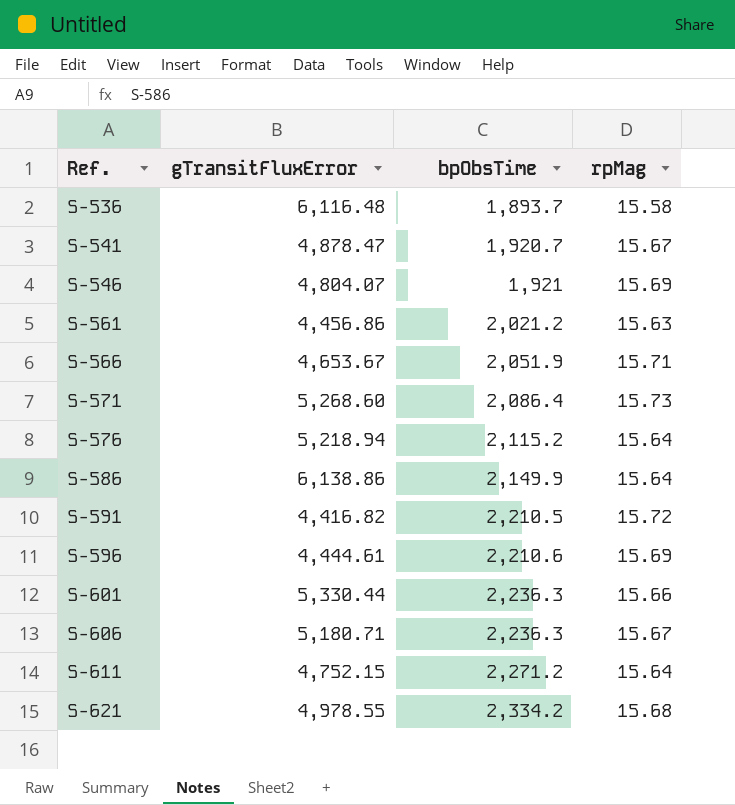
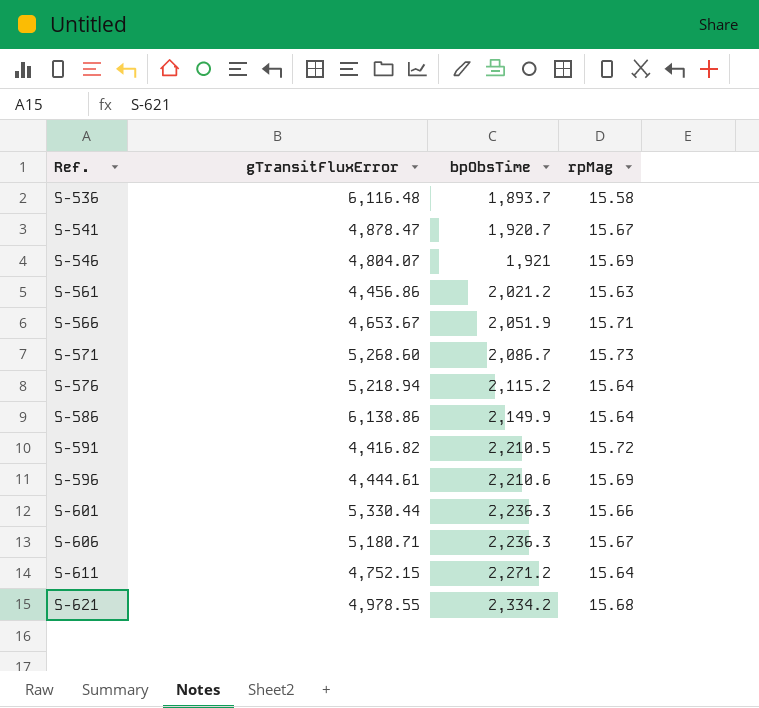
S-571 | bpObsTime: 2,086.4 -> 2,086.7

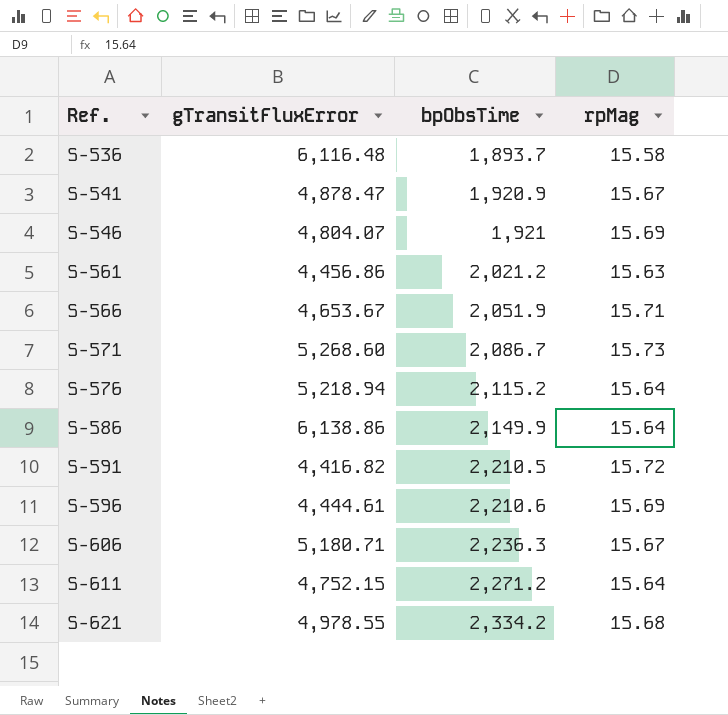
row S-601: 5,330.44 | 2,236.3 | 15.66 -> none
S-541 | bpObsTime: 1,920.7 -> 1,920.9

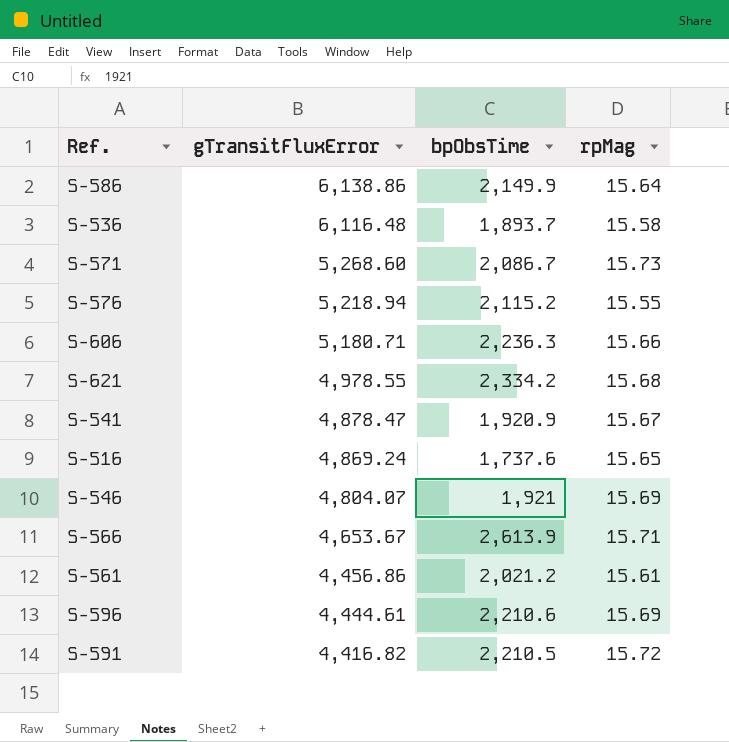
row order: Ref. ascending -> gTransitFluxError descending
row S-611: 4,752.15 | 2,271.2 | 15.64 -> none
S-576 | rpMag: 15.64 -> 15.55
S-606 | rpMag: 15.67 -> 15.66
row S-516: none -> 4,869.24 | 1,737.6 | 15.65
S-566 | bpObsTime: 2,051.9 -> 2,613.9
S-561 | rpMag: 15.63 -> 15.61

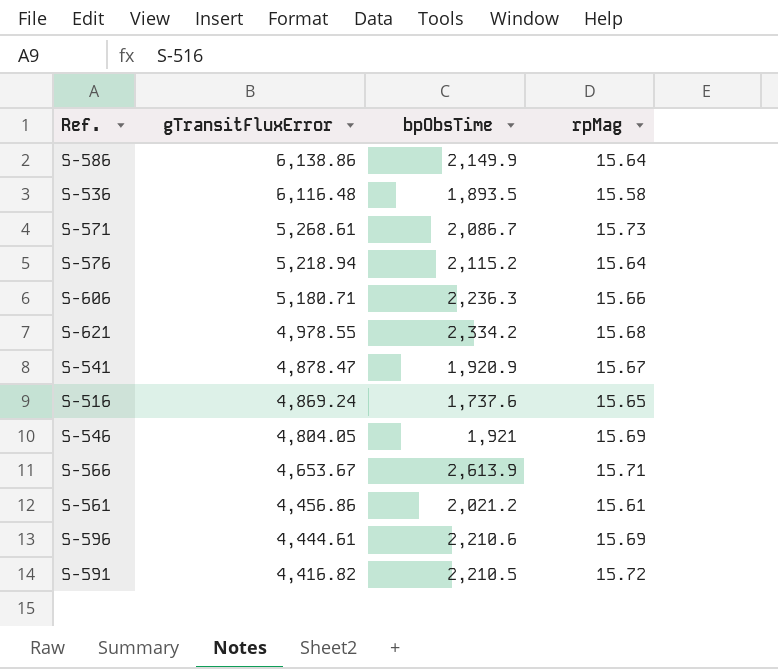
S-536 | bpObsTime: 1,893.7 -> 1,893.5
S-571 | gTransitFluxError: 5,268.60 -> 5,268.61
S-576 | rpMag: 15.55 -> 15.64
S-546 | gTransitFluxError: 4,804.07 -> 4,804.05

